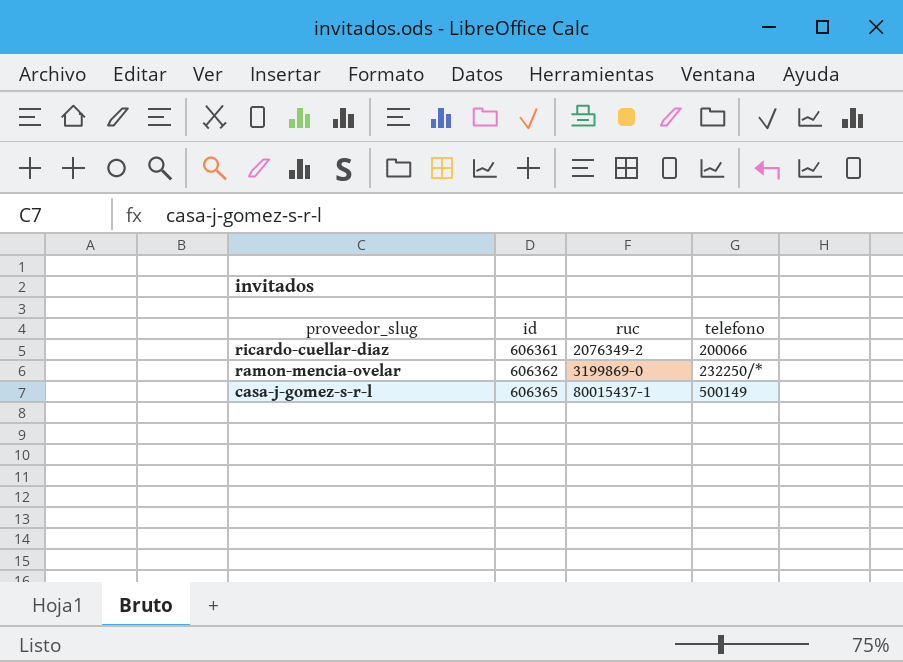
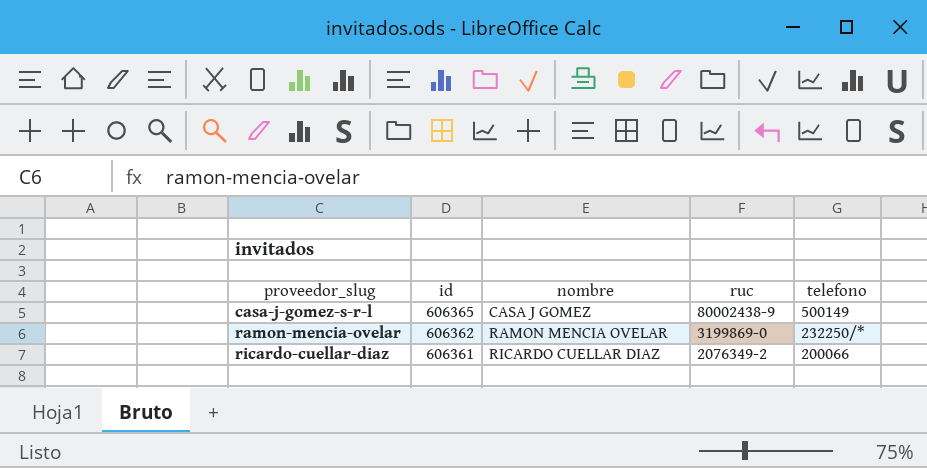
row order: proveedor_slug descending -> proveedor_slug ascending
column nombre | position: none -> 3
casa-j-gomez-s-r-l | ruc: 80015437-1 -> 80002438-9

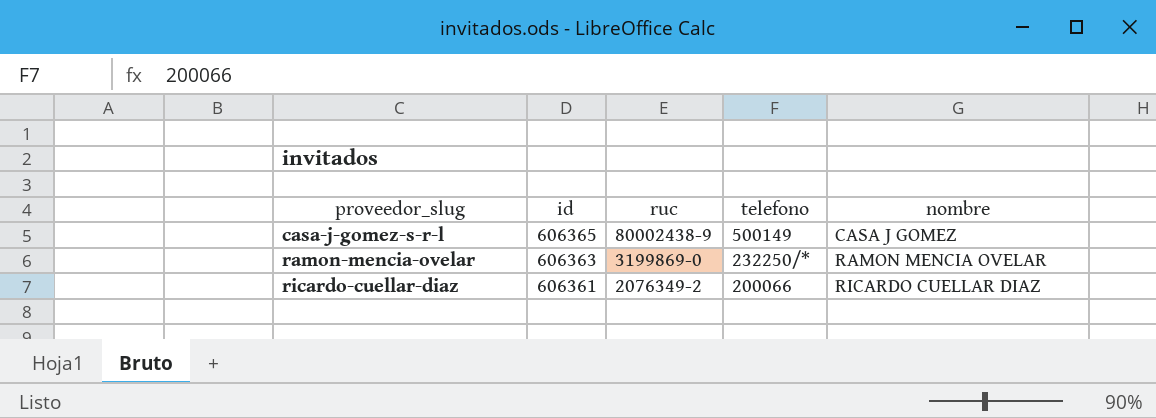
column nombre | position: 3 -> 5
ramon-mencia-ovelar | id: 606362 -> 606363

